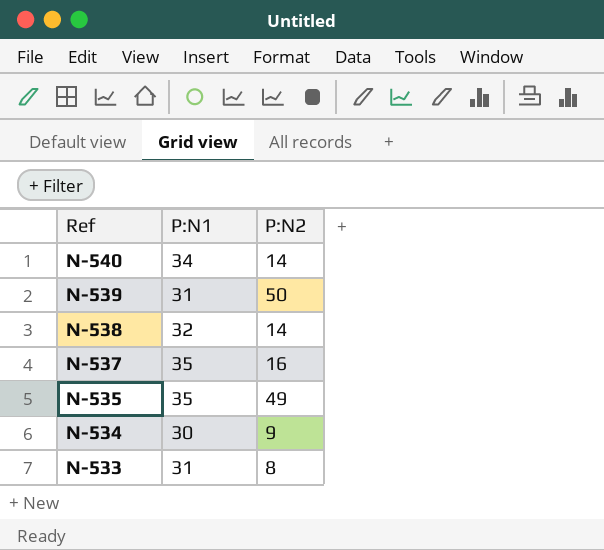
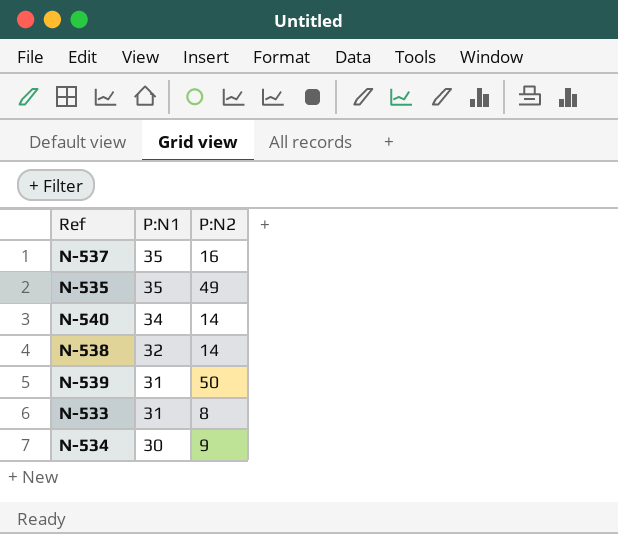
row order: Ref descending -> P:N1 descending

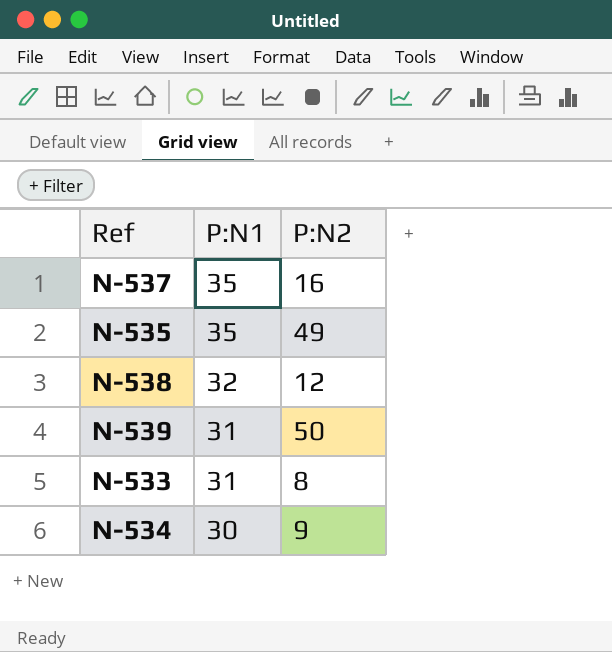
row N-540: 34 | 14 -> none
N-538 | P:N2: 14 -> 12

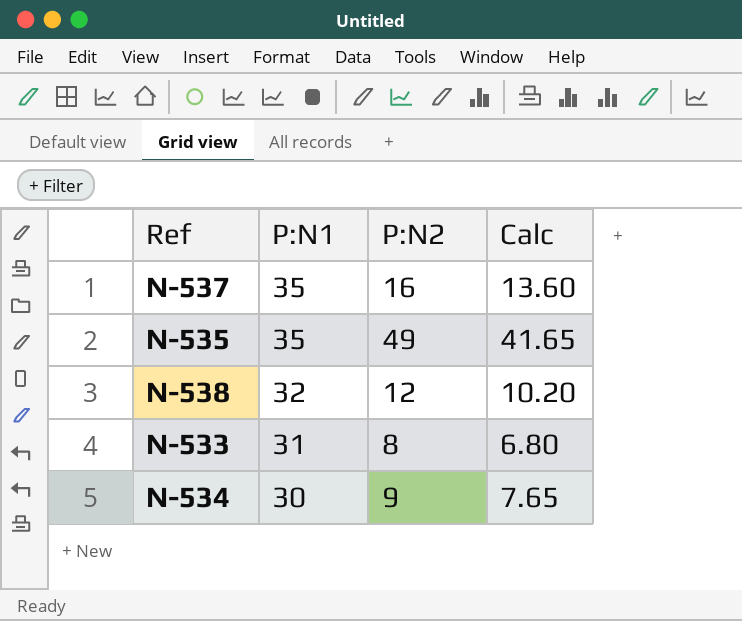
column Calc | formula: none -> [P:N2] * 0.85
row N-539: 31 | 50 -> none

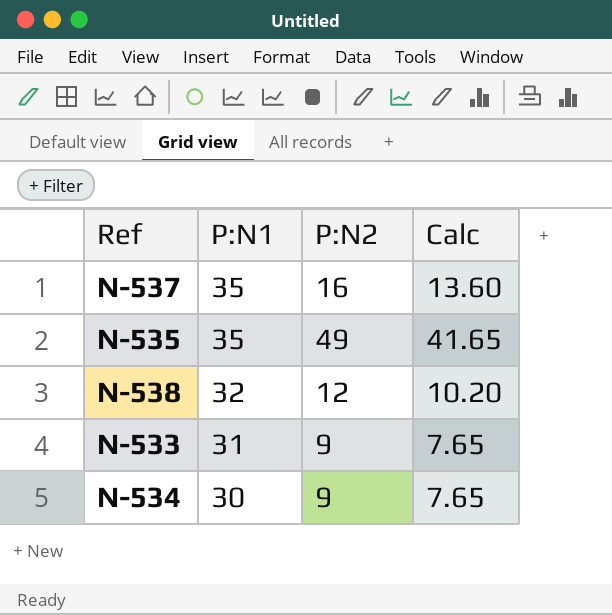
N-533 | P:N2: 8 -> 9
N-533 | Calc: 6.80 -> 7.65

